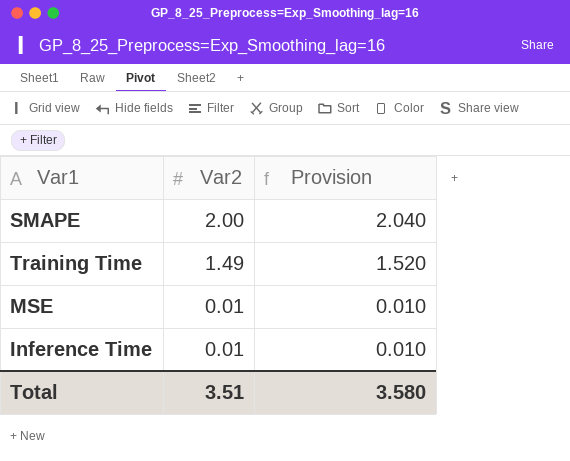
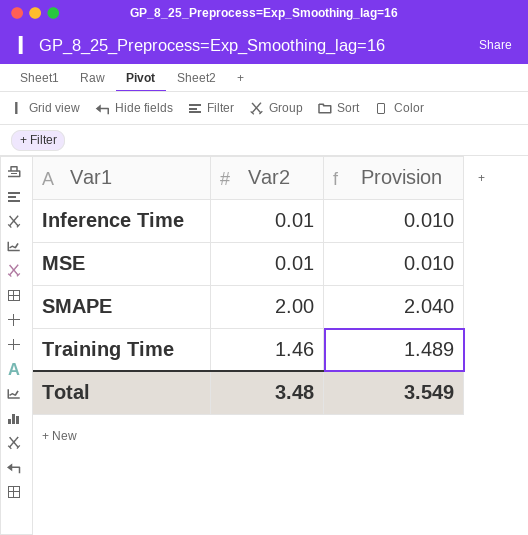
row order: Var2 descending -> Var1 ascending
Training Time | Var2: 1.49 -> 1.46
Training Time | Provision: 1.520 -> 1.489
Total | Var2: 3.51 -> 3.48
Total | Provision: 3.580 -> 3.549

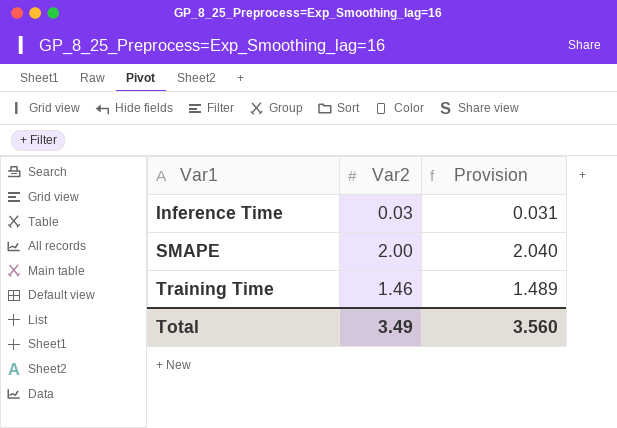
row MSE: 0.01 | 0.010 -> none
Inference Time | Var2: 0.01 -> 0.03
Inference Time | Provision: 0.010 -> 0.031
Total | Var2: 3.48 -> 3.49
Total | Provision: 3.549 -> 3.560

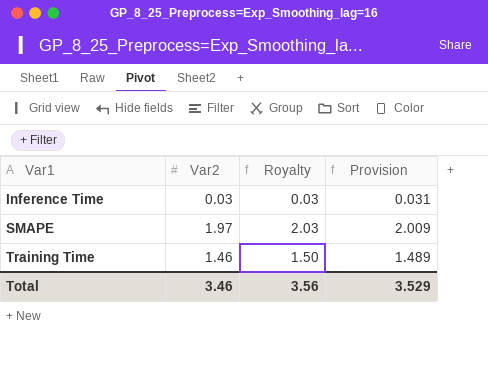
column Royalty | formula: none -> [Var2] * 1.03
SMAPE | Var2: 2.00 -> 1.97
SMAPE | Provision: 2.040 -> 2.009
Total | Var2: 3.49 -> 3.46
Total | Provision: 3.560 -> 3.529

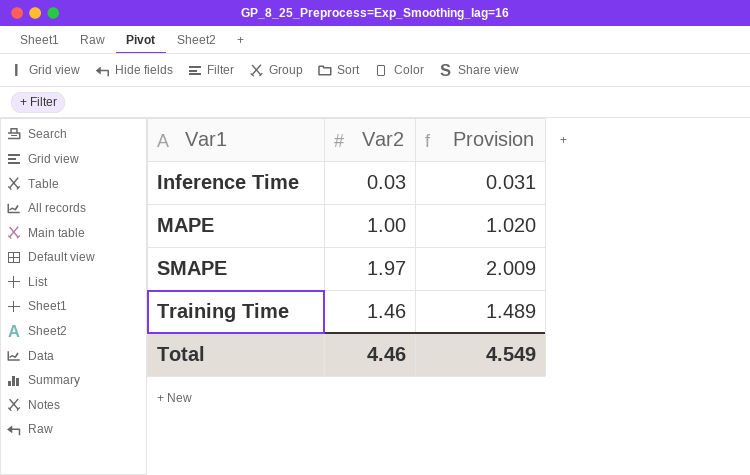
column Royalty | formula: [Var2] * 1.03 -> none
row MAPE: none -> 1.00 | 1.020
Total | Var2: 3.46 -> 4.46
Total | Provision: 3.529 -> 4.549

